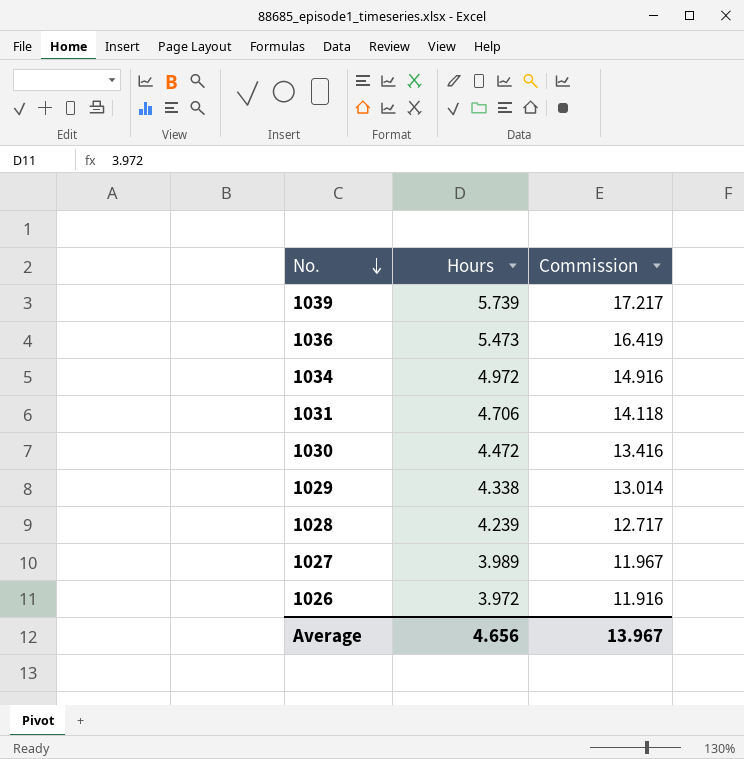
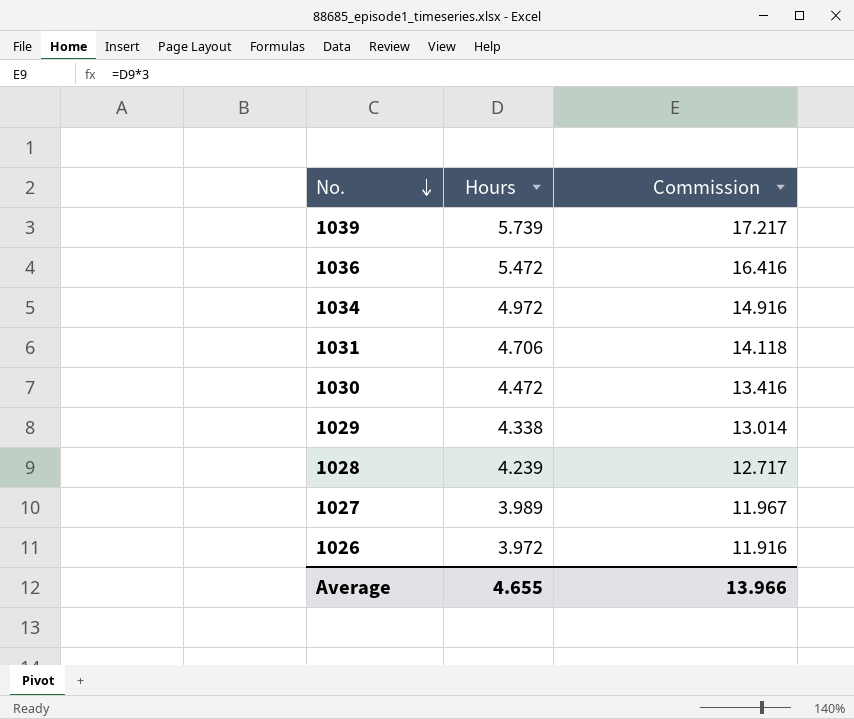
1036 | Hours: 5.473 -> 5.472
1036 | Commission: 16.419 -> 16.416
Average | Hours: 4.656 -> 4.655
Average | Commission: 13.967 -> 13.966

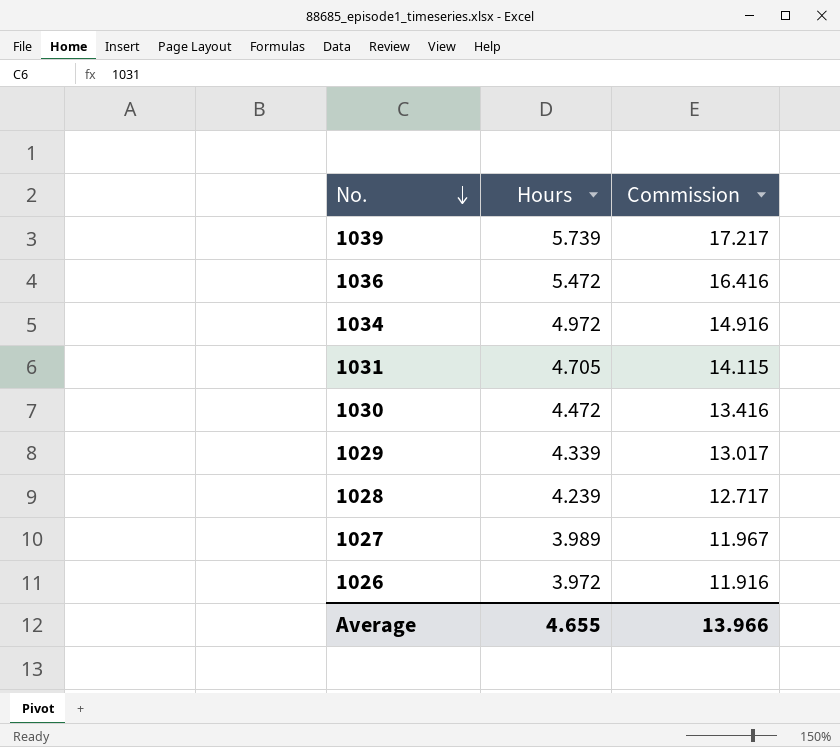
1031 | Hours: 4.706 -> 4.705
1031 | Commission: 14.118 -> 14.115
1029 | Hours: 4.338 -> 4.339
1029 | Commission: 13.014 -> 13.017

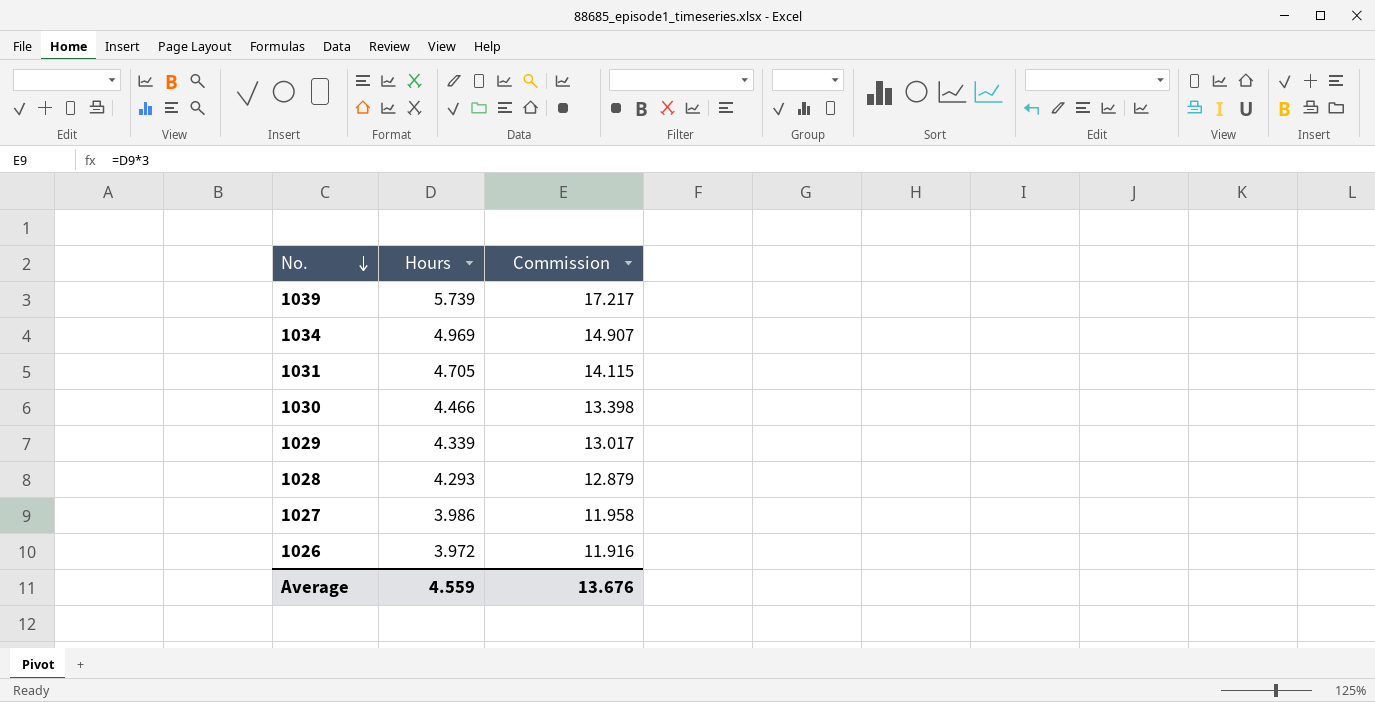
row 1036: 5.472 | 16.416 -> none
1034 | Hours: 4.972 -> 4.969
1034 | Commission: 14.916 -> 14.907
1030 | Hours: 4.472 -> 4.466
1030 | Commission: 13.416 -> 13.398
1028 | Hours: 4.239 -> 4.293
1028 | Commission: 12.717 -> 12.879
1027 | Hours: 3.989 -> 3.986
1027 | Commission: 11.967 -> 11.958
Average | Hours: 4.655 -> 4.559
Average | Commission: 13.966 -> 13.676

